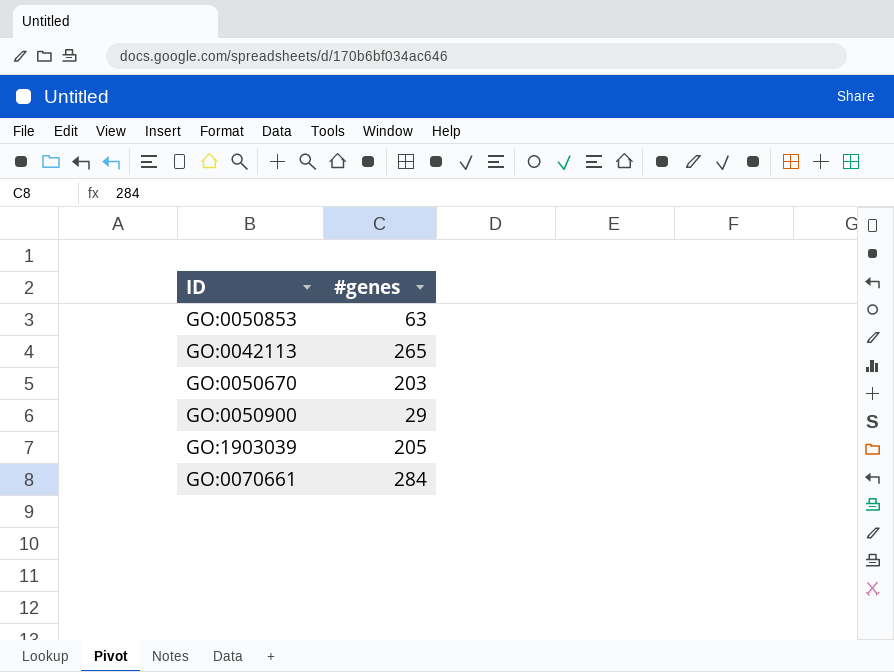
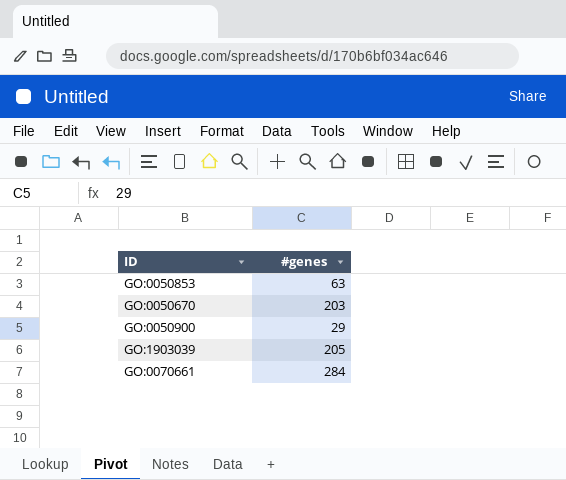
row GO:0042113: 265 -> none

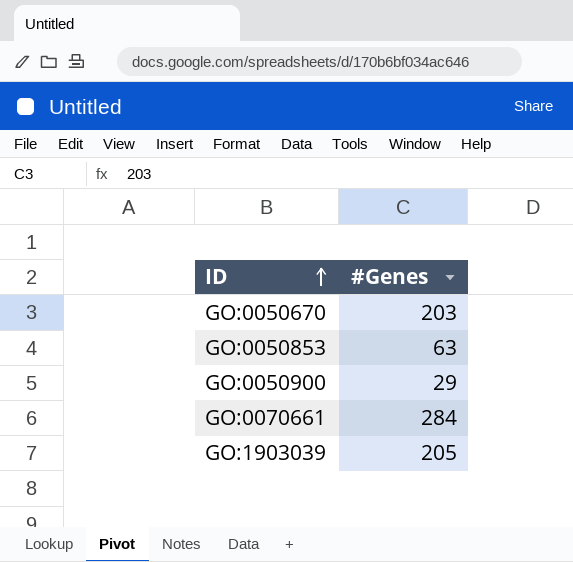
row order: none -> ID ascending
column name: #genes -> #Genes

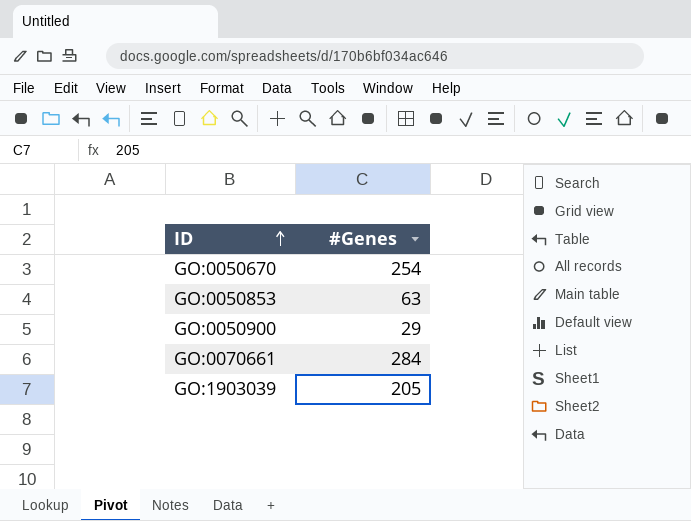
GO:0050670 | #Genes: 203 -> 254

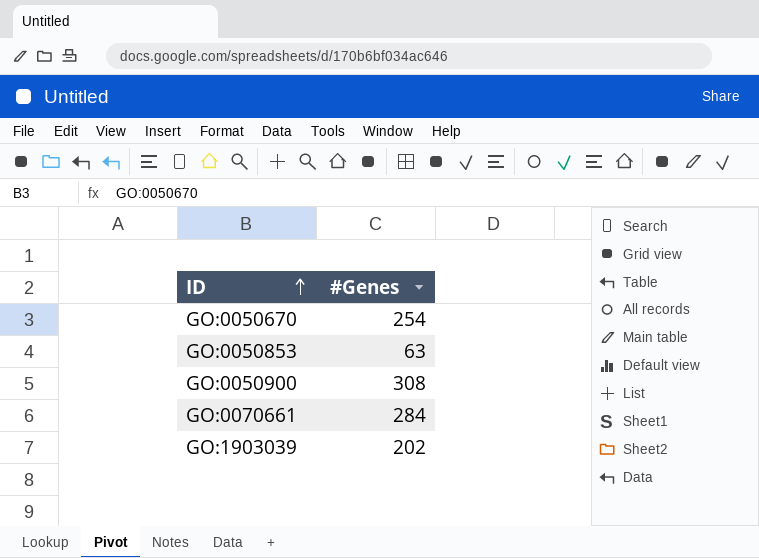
GO:0050900 | #Genes: 29 -> 308
GO:1903039 | #Genes: 205 -> 202

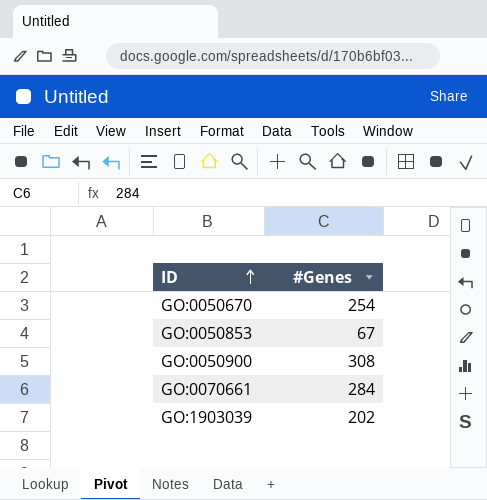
GO:0050853 | #Genes: 63 -> 67

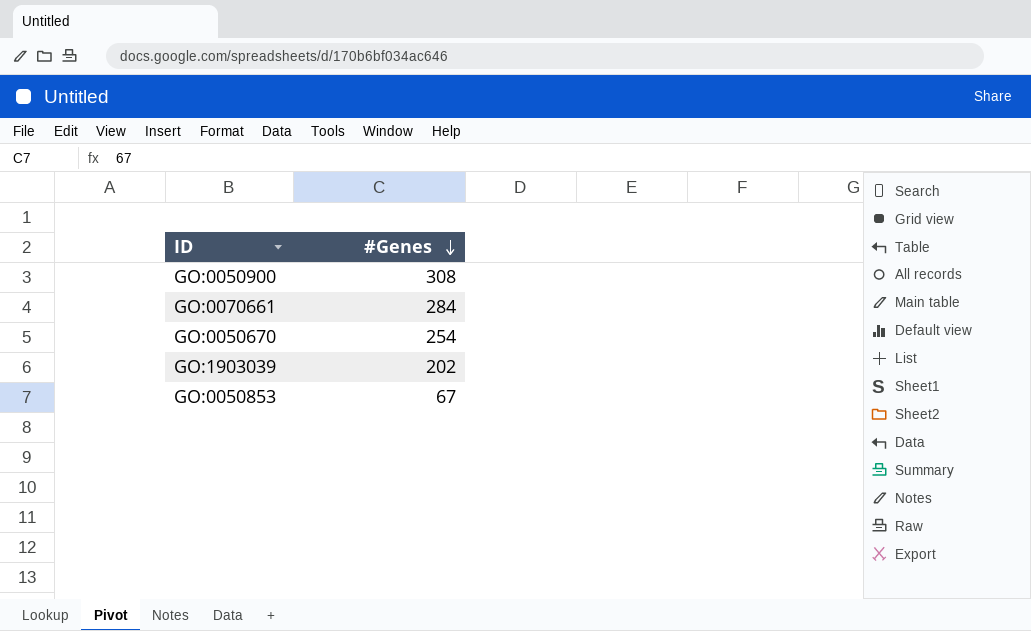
row order: ID ascending -> #Genes descending

